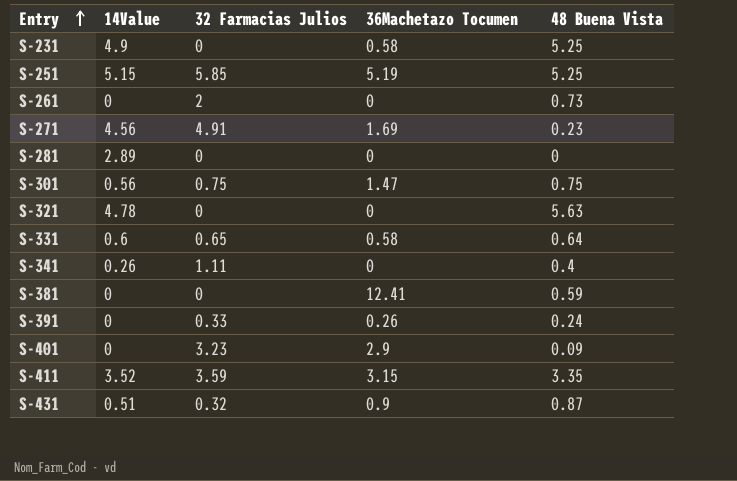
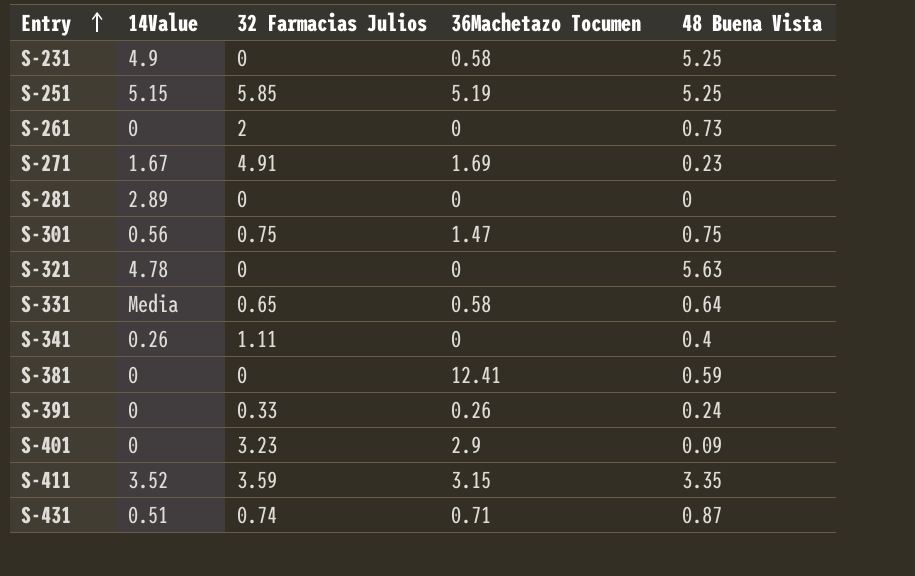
S-271 | 14Value: 4.56 -> 1.67
S-331 | 14Value: 0.6 -> Media
S-431 | 32 Farmacias Julios: 0.32 -> 0.74
S-431 | 36Machetazo Tocumen: 0.9 -> 0.71

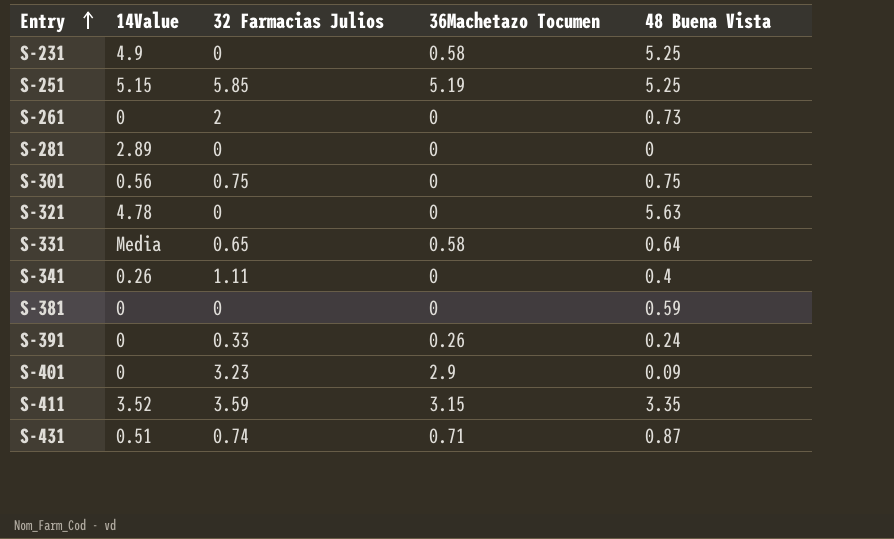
row S-271: 1.67 | 4.91 | 1.69 | 0.23 -> none
S-301 | 36Machetazo Tocumen: 1.47 -> 0
S-381 | 36Machetazo Tocumen: 12.41 -> 0

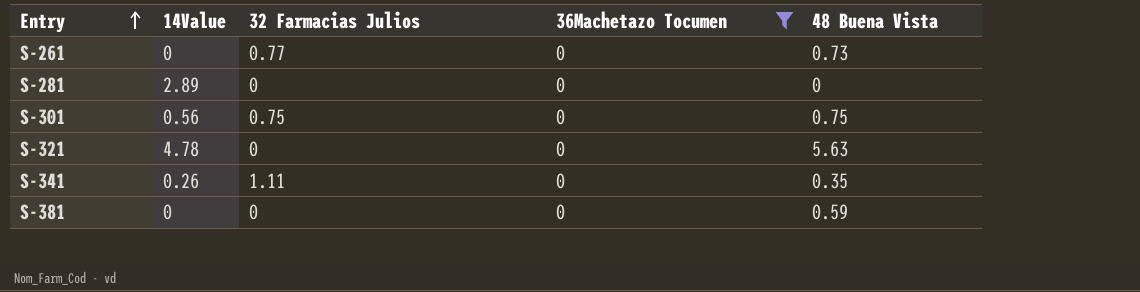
filter: none -> 36Machetazo Tocumen = 0
S-261 | 32 Farmacias Julios: 2 -> 0.77
S-341 | 48 Buena Vista: 0.4 -> 0.35

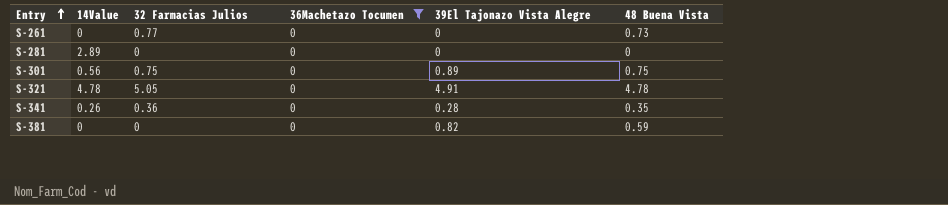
column 39El Tajonazo Vista Alegre | position: none -> 5
S-321 | 32 Farmacias Julios: 0 -> 5.05
S-321 | 48 Buena Vista: 5.63 -> 4.78
S-341 | 32 Farmacias Julios: 1.11 -> 0.36

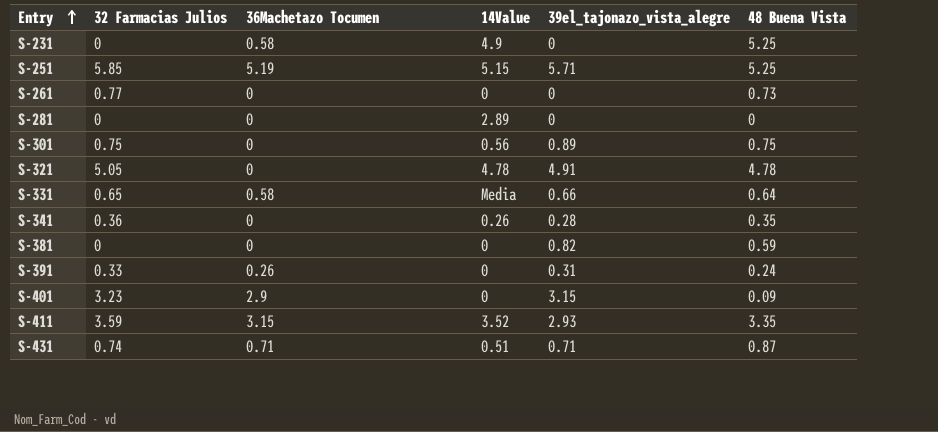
filter: 36Machetazo Tocumen = 0 -> none
column 14Value | position: 2 -> 4
column name: 39El Tajonazo Vista Alegre -> 39el_tajonazo_vista_alegre

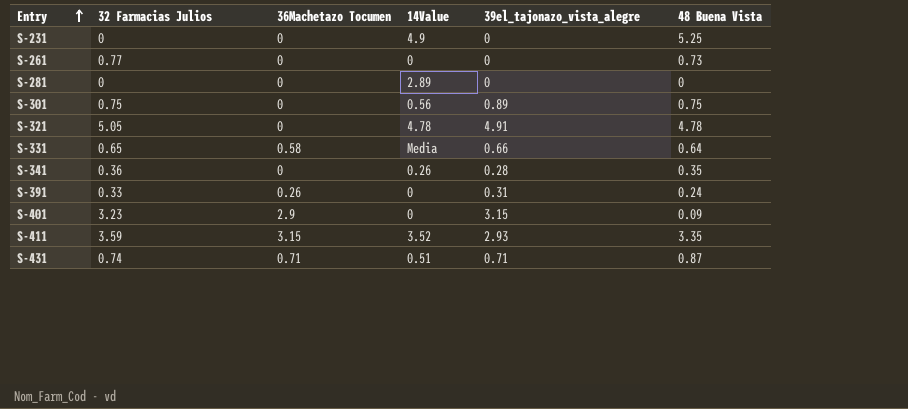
row S-251: 5.85 | 5.19 | 5.15 | 5.71 | 5.25 -> none
row S-381: 0 | 0 | 0 | 0.82 | 0.59 -> none
S-231 | 36Machetazo Tocumen: 0.58 -> 0

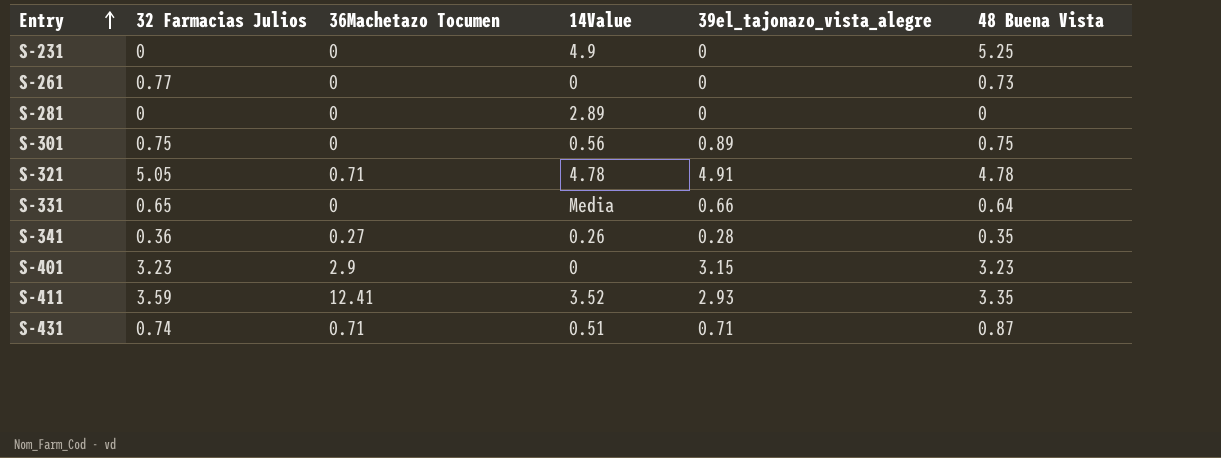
row S-391: 0.33 | 0.26 | 0 | 0.31 | 0.24 -> none
S-321 | 36Machetazo Tocumen: 0 -> 0.71
S-331 | 36Machetazo Tocumen: 0.58 -> 0
S-341 | 36Machetazo Tocumen: 0 -> 0.27
S-401 | 48 Buena Vista: 0.09 -> 3.23
S-411 | 36Machetazo Tocumen: 3.15 -> 12.41

